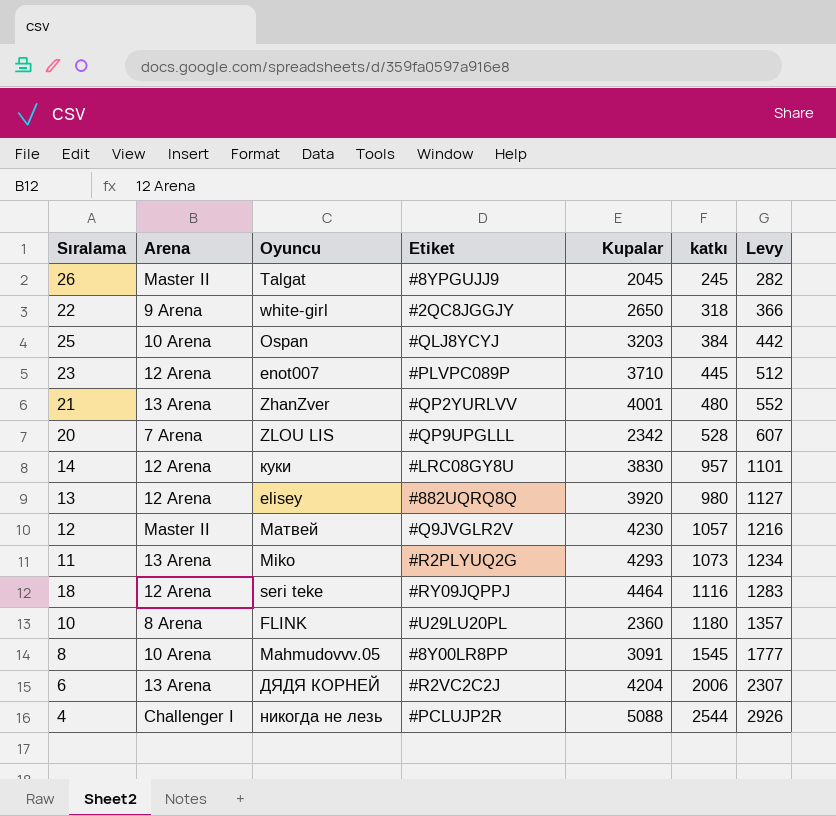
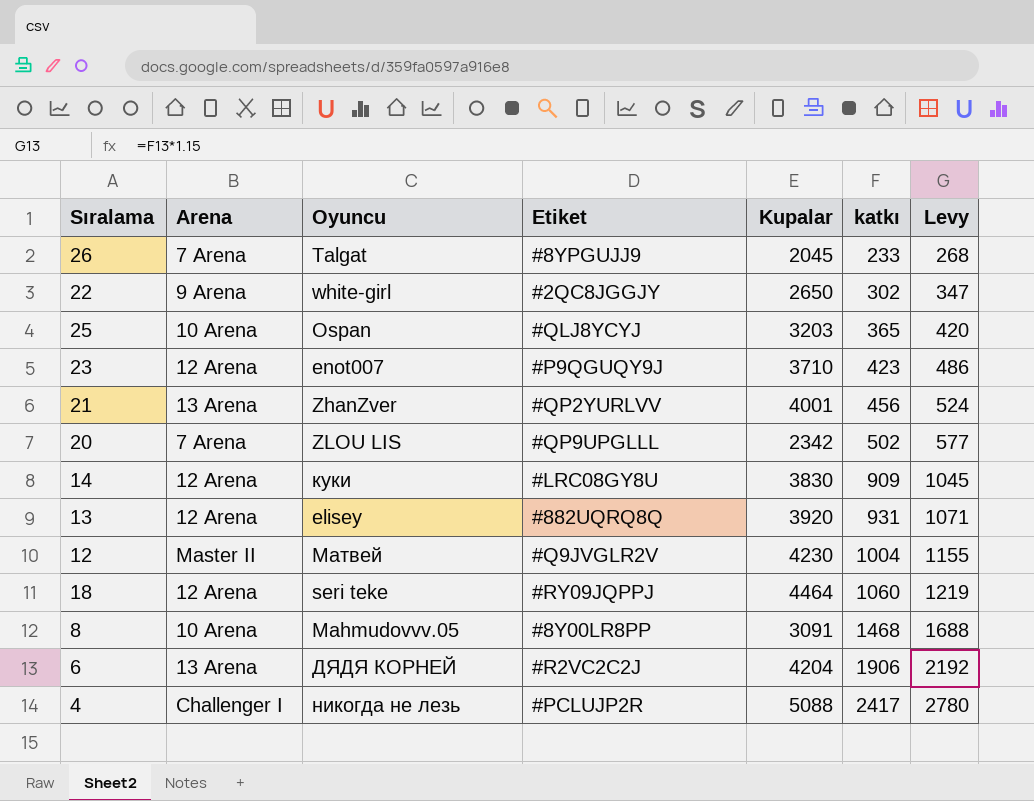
row 11: 13 Arena | Miko | #R2PLYUQ2G | 4293 | 1073 | 1234 -> none
row 10: 8 Arena | FLINK | #U29LU20PL | 2360 | 1180 | 1357 -> none
26 | Arena: Master II -> 7 Arena
26 | katkı: 245 -> 233
26 | Levy: 282 -> 268
22 | katkı: 318 -> 302
22 | Levy: 366 -> 347
25 | katkı: 384 -> 365
25 | Levy: 442 -> 420
23 | Etiket: #PLVPC089P -> #P9QGUQY9J
23 | katkı: 445 -> 423
23 | Levy: 512 -> 486
21 | katkı: 480 -> 456
21 | Levy: 552 -> 524
20 | katkı: 528 -> 502
20 | Levy: 607 -> 577
14 | katkı: 957 -> 909
14 | Levy: 1101 -> 1045
13 | katkı: 980 -> 931
13 | Levy: 1127 -> 1071
12 | katkı: 1057 -> 1004
12 | Levy: 1216 -> 1155
18 | katkı: 1116 -> 1060
18 | Levy: 1283 -> 1219
8 | katkı: 1545 -> 1468
8 | Levy: 1777 -> 1688
6 | katkı: 2006 -> 1906
6 | Levy: 2307 -> 2192
4 | katkı: 2544 -> 2417
4 | Levy: 2926 -> 2780

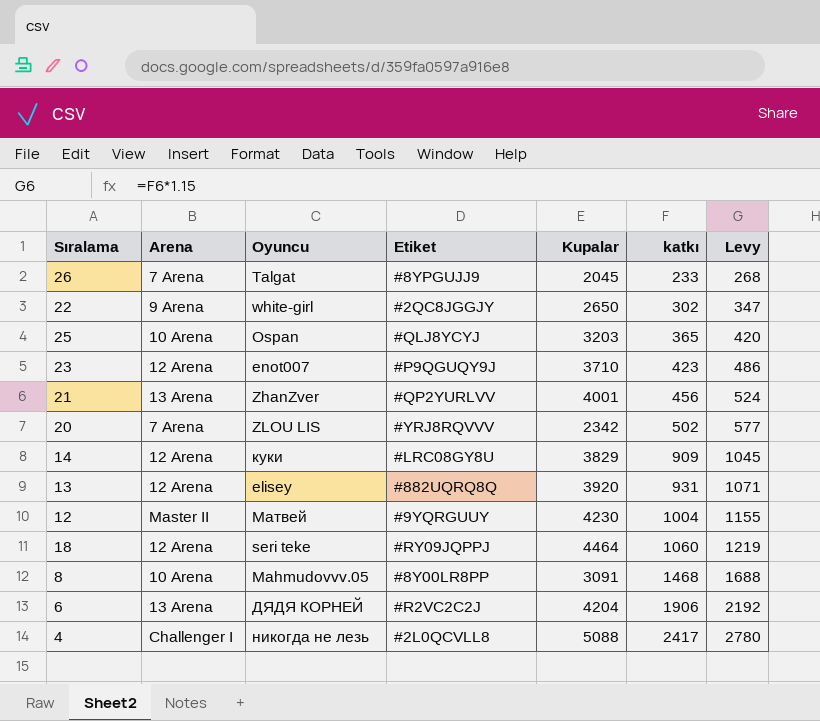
20 | Etiket: #QP9UPGLLL -> #YRJ8RQVVV
14 | Kupalar: 3830 -> 3829
12 | Etiket: #Q9JVGLR2V -> #9YQRGUUY
4 | Etiket: #PCLUJP2R -> #2L0QCVLL8

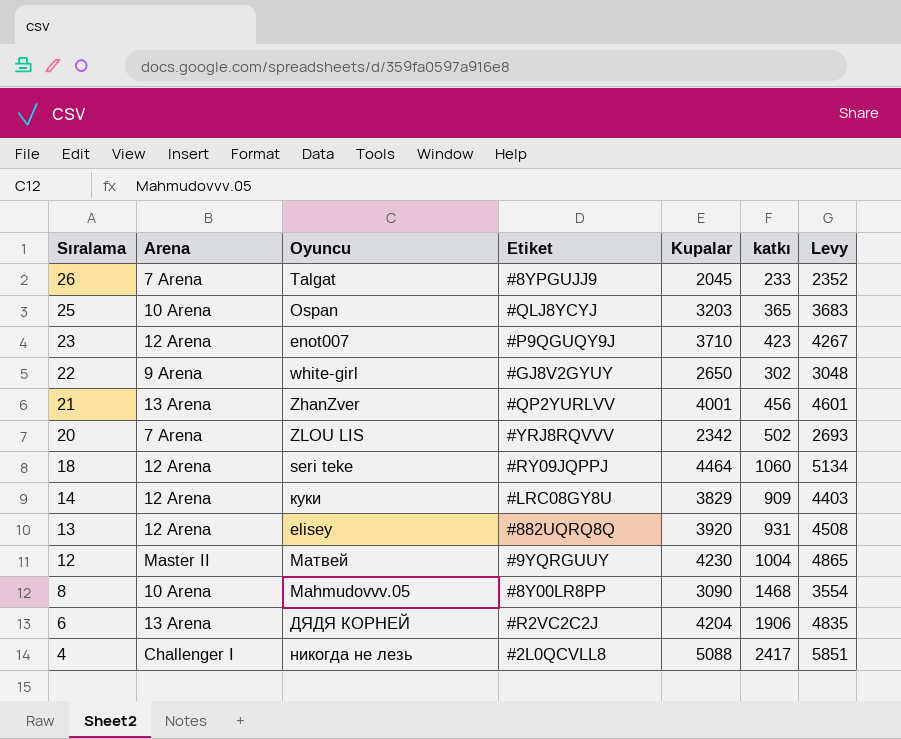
row order: katkı ascending -> Sıralama descending
column Levy | formula: [katkı] * 1.15 -> [Kupalar] * 1.15
22 | Etiket: #2QC8JGGJY -> #GJ8V2GYUY
8 | Kupalar: 3091 -> 3090

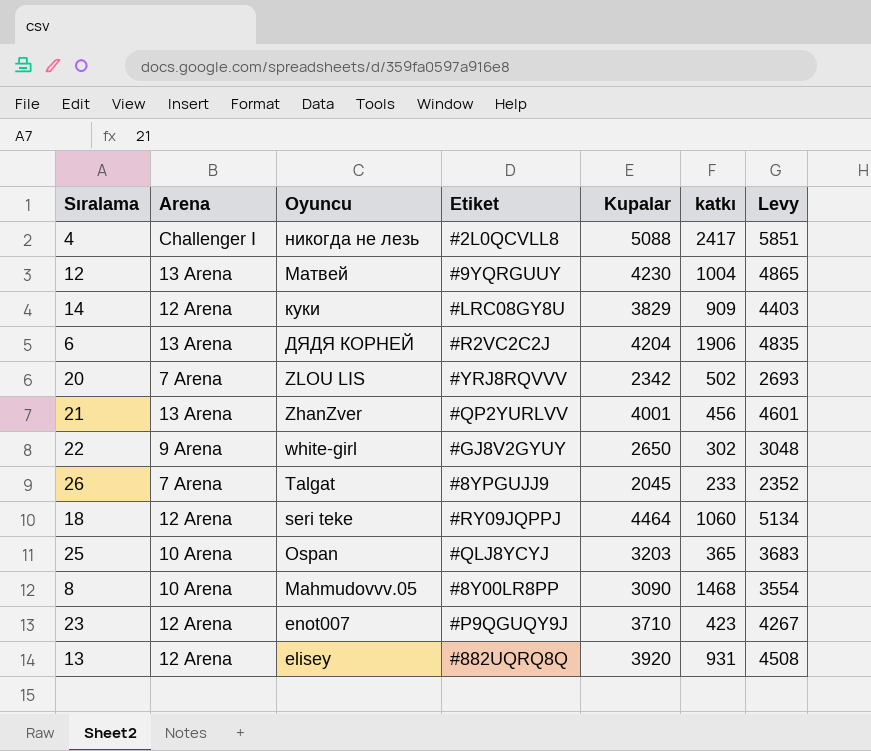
row order: Sıralama descending -> Oyuncu descending
12 | Arena: Master II -> 13 Arena

